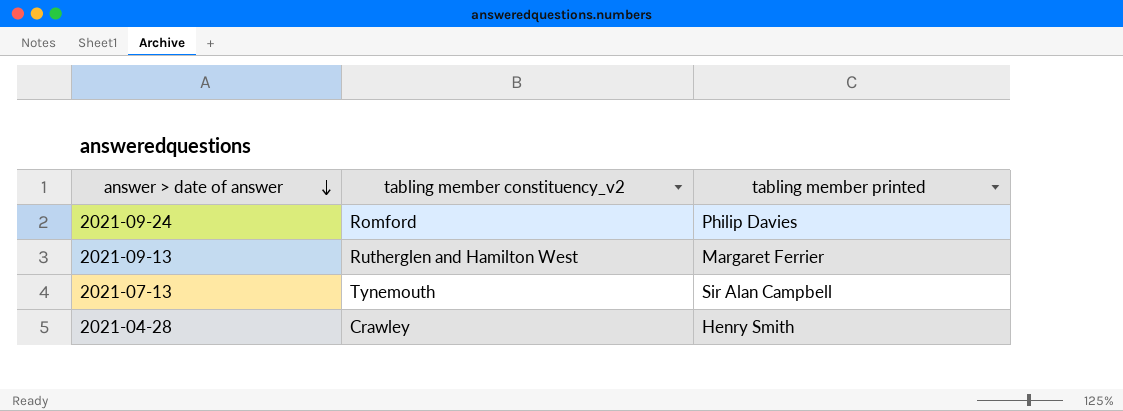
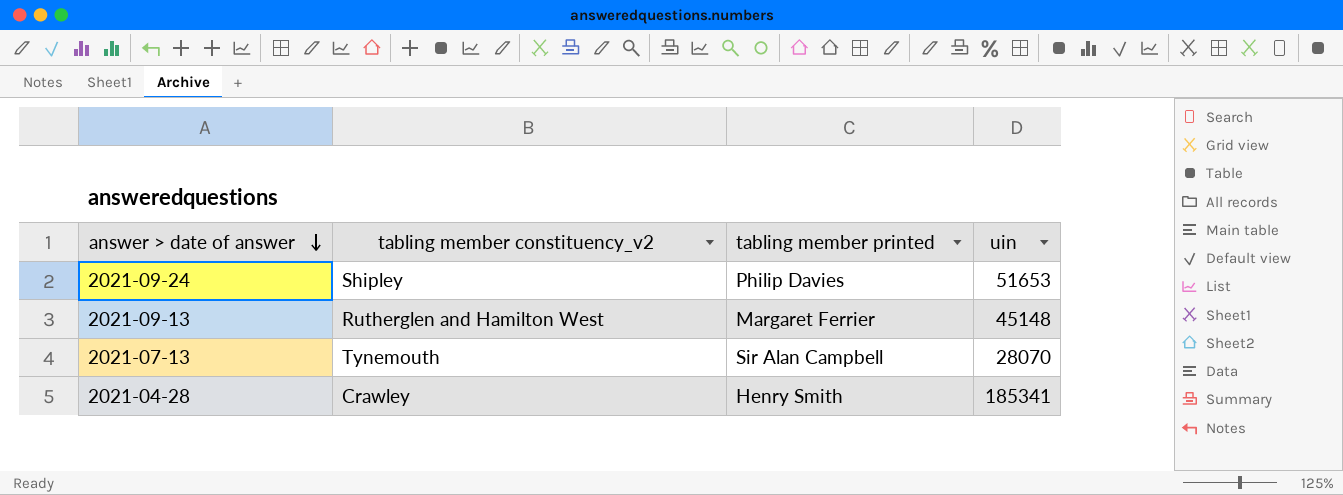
column uin | position: none -> 4
2021-09-24 | tabling member constituency_v2: Romford -> Shipley

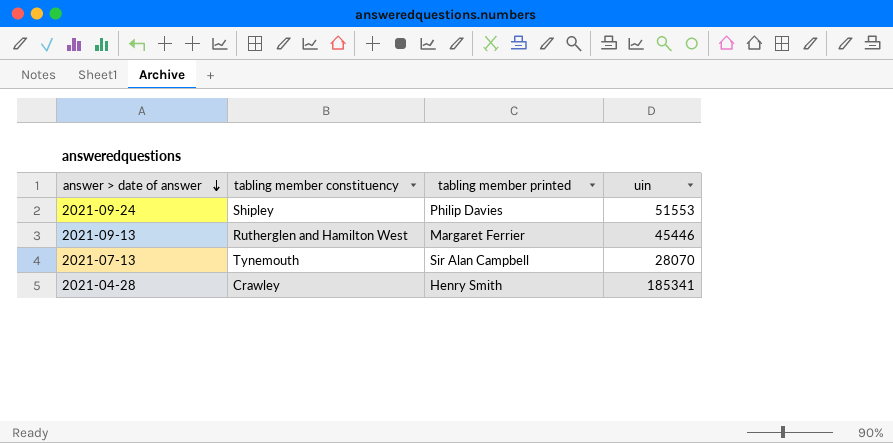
column name: tabling member constituency_v2 -> tabling member constituency
2021-09-24 | uin: 51653 -> 51553
2021-09-13 | uin: 45148 -> 45446

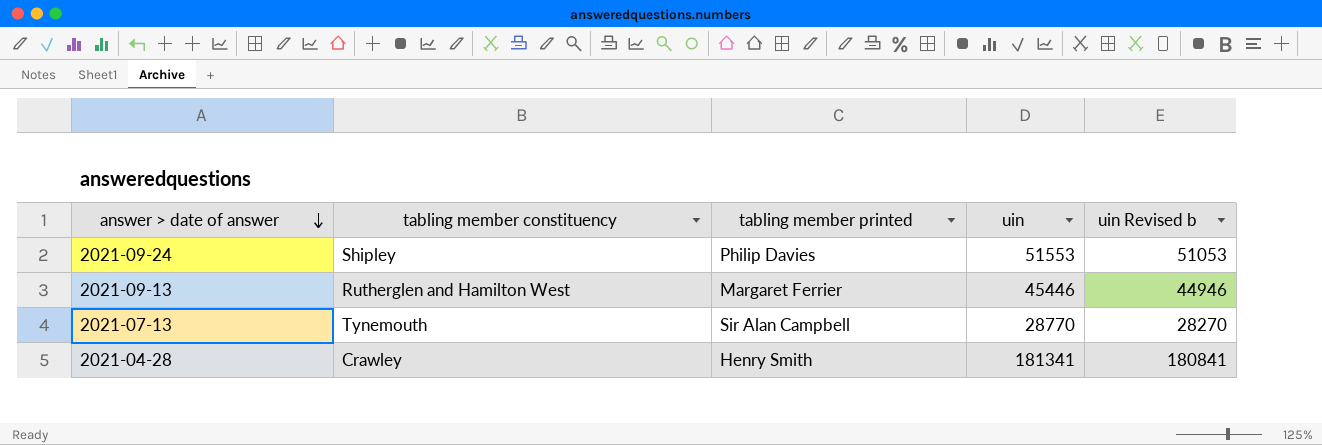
column uin Revised b | formula: none -> [uin] - 500
2021-07-13 | uin: 28070 -> 28770
2021-04-28 | uin: 185341 -> 181341

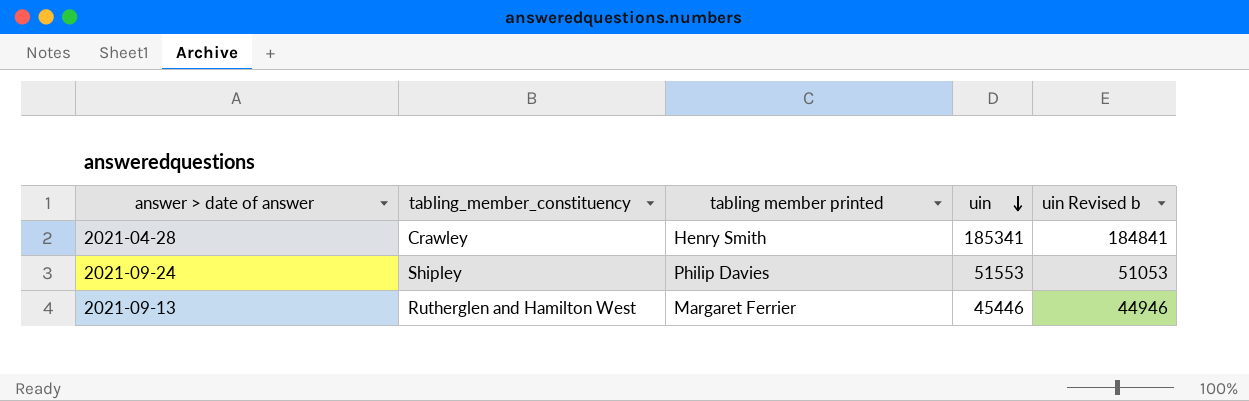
row order: answer > date of answer descending -> uin descending
column name: tabling member constituency -> tabling_member_constituency
row 2021-07-13: Tynemouth | Sir Alan Campbell | 28770 | 28270 -> none
2021-04-28 | uin: 181341 -> 185341
2021-04-28 | uin Revised b: 180841 -> 184841

